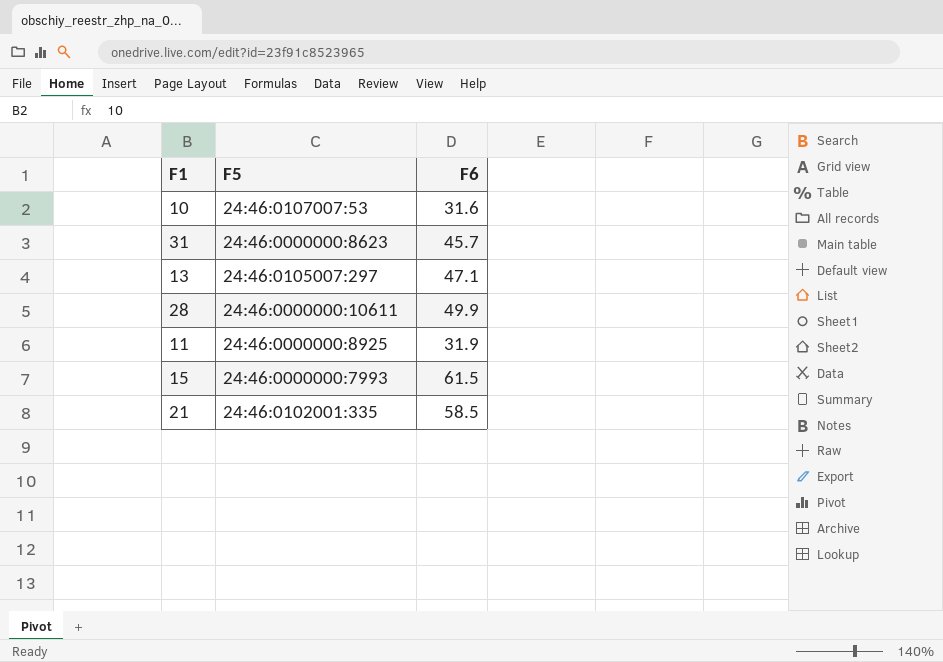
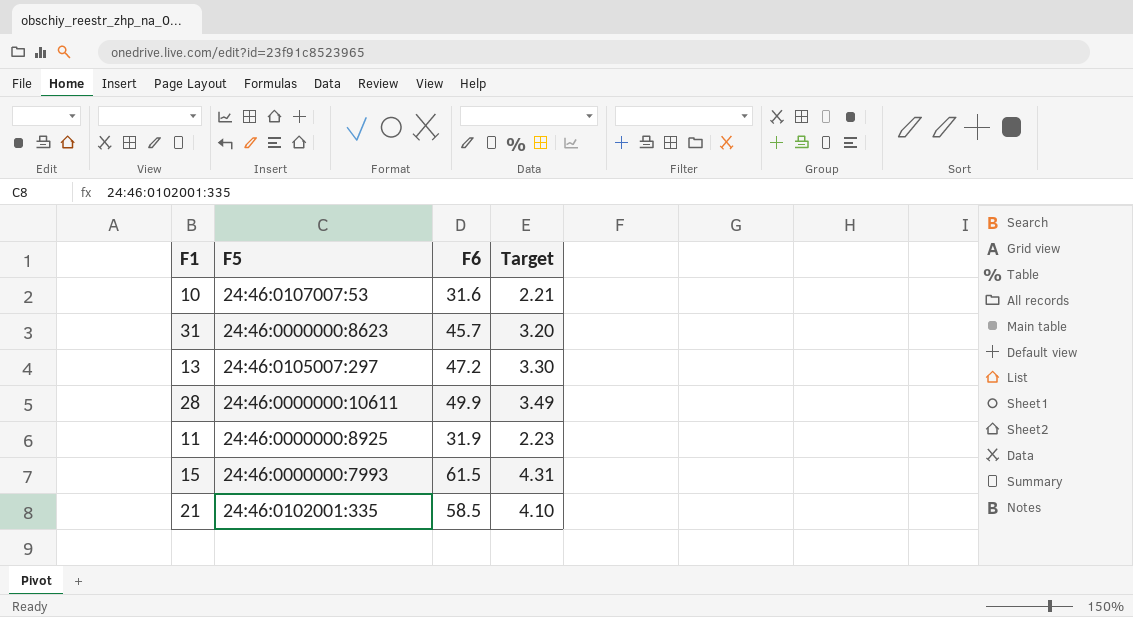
column Target | formula: none -> [F6] * 0.07
13 | F6: 47.1 -> 47.2

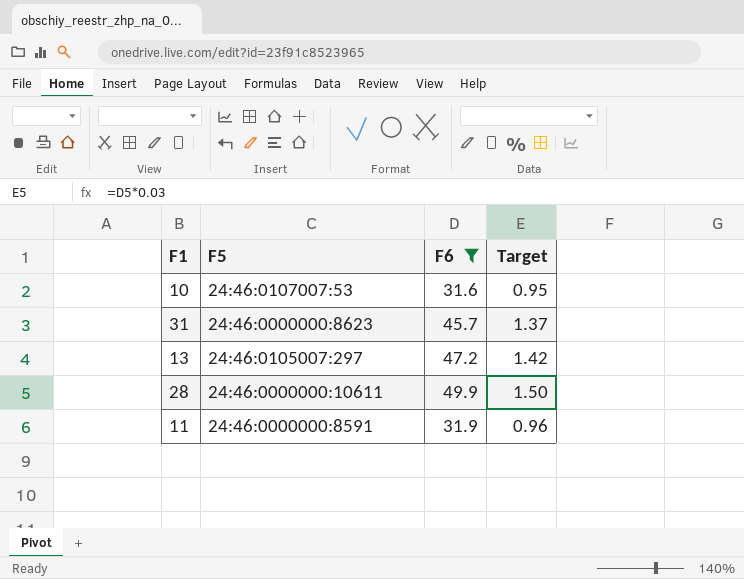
filter: none -> F6 <= 49.9
column Target | formula: [F6] * 0.07 -> [F6] * 0.03
11 | F5: 24:46:0000000:8925 -> 24:46:0000000:8591

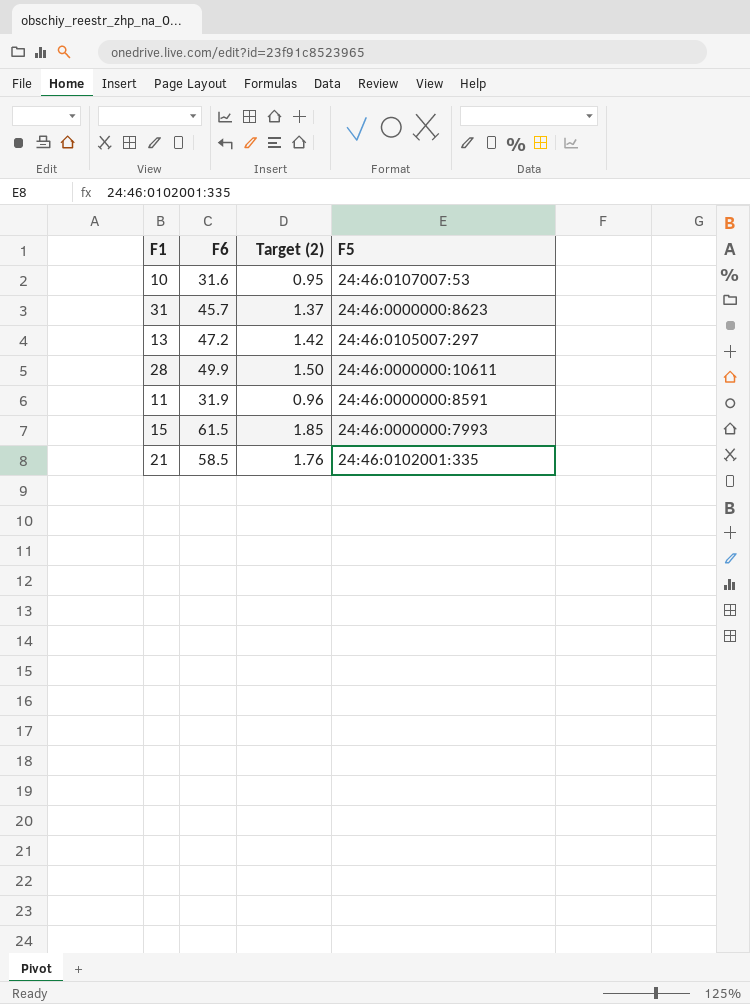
filter: F6 <= 49.9 -> none
column name: Target -> Target (2)
column F5 | position: 2 -> 4

